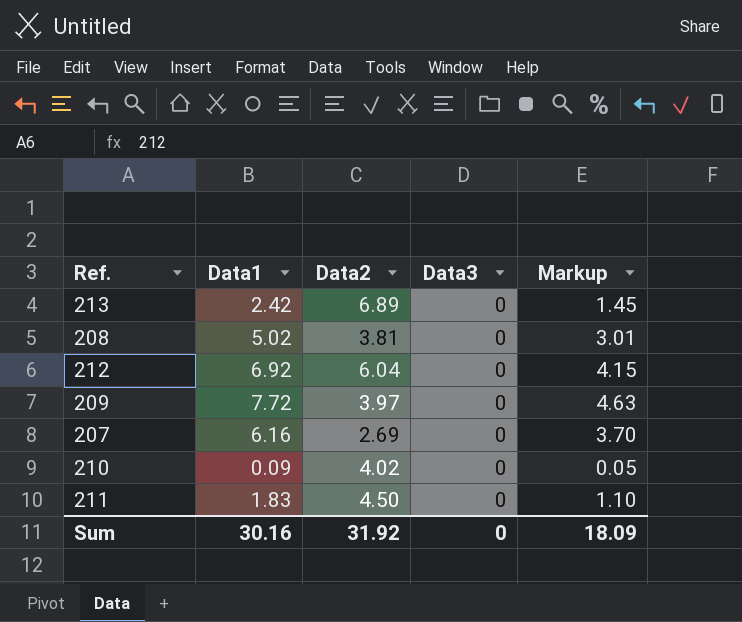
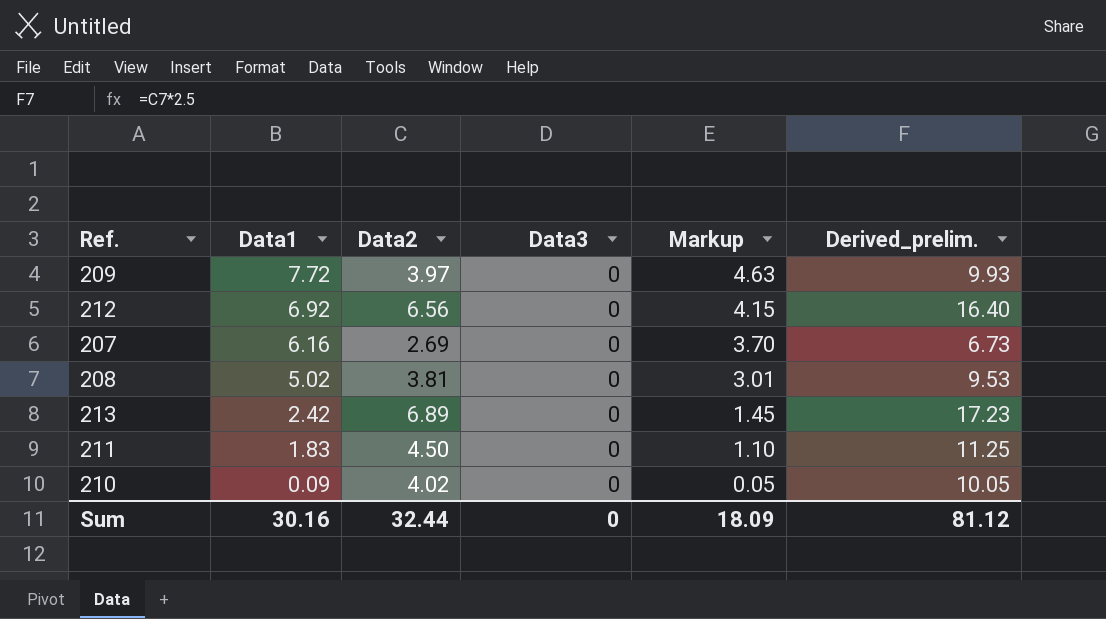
row order: none -> Data1 descending
column Derived_prelim. | formula: none -> [Data2] * 2.5
212 | Data2: 6.04 -> 6.56
Sum | Data2: 31.92 -> 32.44

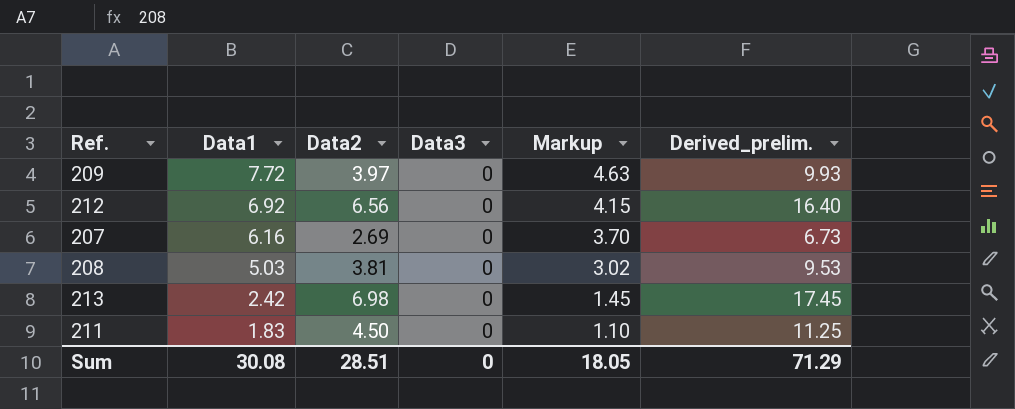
row 210: 0.09 | 4.02 | 0 | 0.05 | 10.05 -> none
208 | Data1: 5.02 -> 5.03
208 | Markup: 3.01 -> 3.02
213 | Data2: 6.89 -> 6.98
213 | Derived_prelim.: 17.23 -> 17.45
Sum | Data1: 30.16 -> 30.08
Sum | Data2: 32.44 -> 28.51
Sum | Markup: 18.09 -> 18.05
Sum | Derived_prelim.: 81.12 -> 71.29

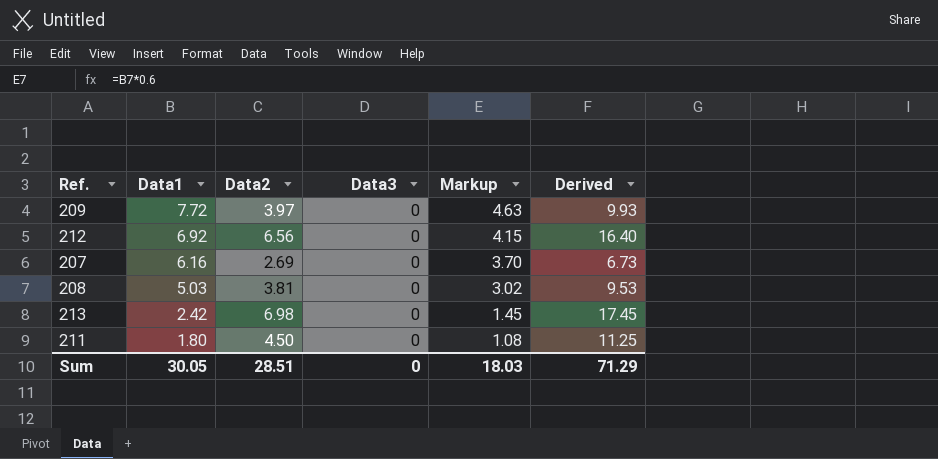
column name: Derived_prelim. -> Derived
211 | Data1: 1.83 -> 1.80
211 | Markup: 1.10 -> 1.08
Sum | Data1: 30.08 -> 30.05
Sum | Markup: 18.05 -> 18.03

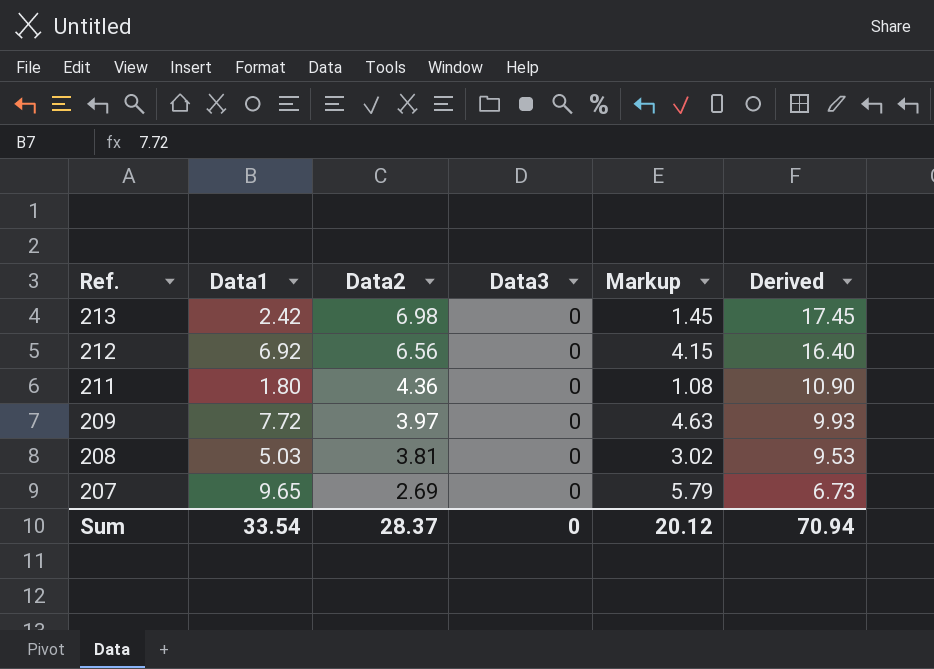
row order: Data1 descending -> Ref. descending
211 | Data2: 4.50 -> 4.36
211 | Derived: 11.25 -> 10.90
207 | Data1: 6.16 -> 9.65
207 | Markup: 3.70 -> 5.79
Sum | Data1: 30.05 -> 33.54
Sum | Data2: 28.51 -> 28.37
Sum | Markup: 18.03 -> 20.12
Sum | Derived: 71.29 -> 70.94

